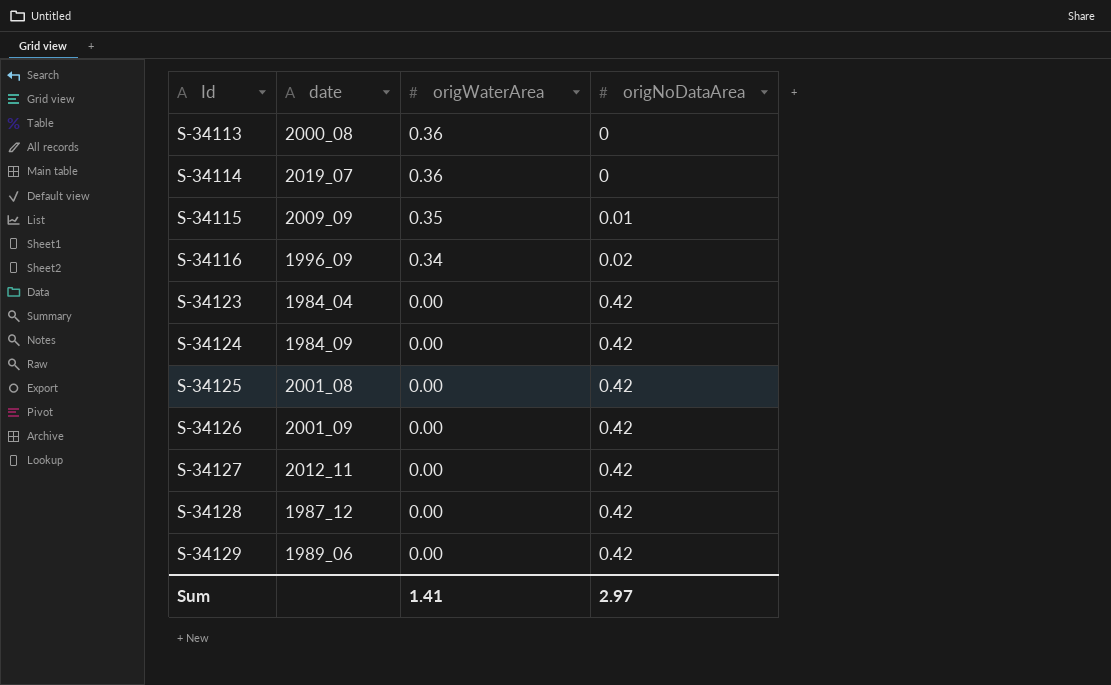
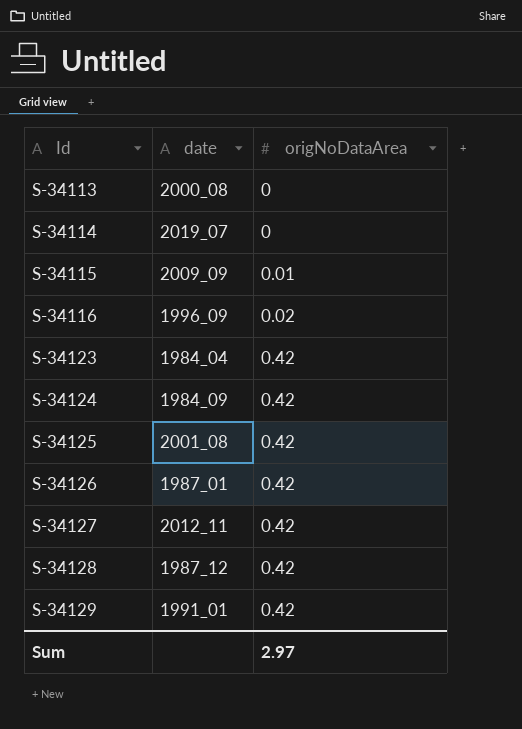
column origWaterArea | position: 3 -> none
S-34126 | date: 2001_09 -> 1987_01
S-34129 | date: 1989_06 -> 1991_01

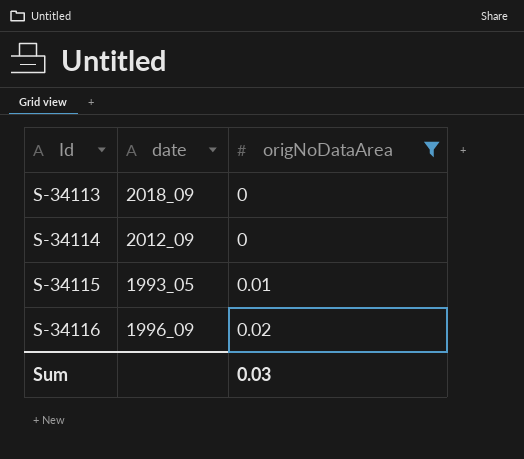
filter: none -> origNoDataArea != 0.42
S-34113 | date: 2000_08 -> 2018_09
S-34114 | date: 2019_07 -> 2012_09
S-34115 | date: 2009_09 -> 1993_05
Sum | origNoDataArea: 2.97 -> 0.03

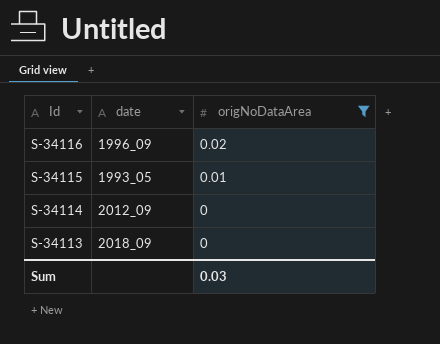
row order: Id ascending -> Id descending

